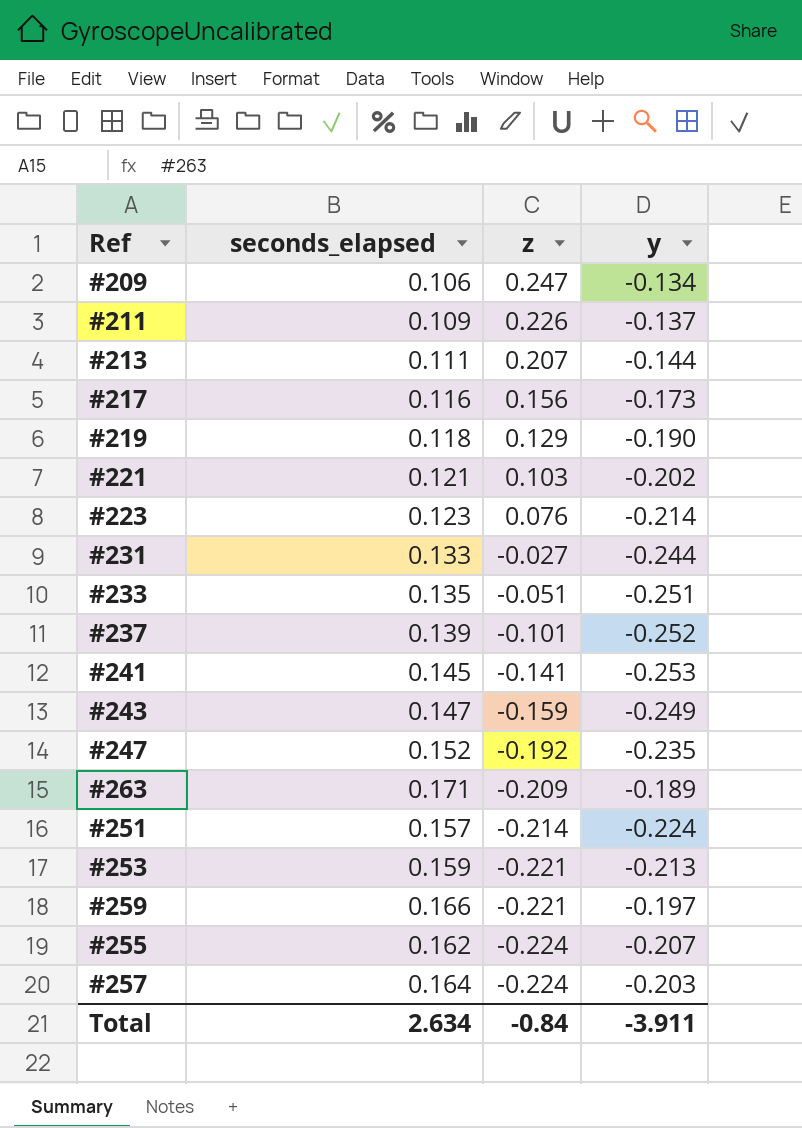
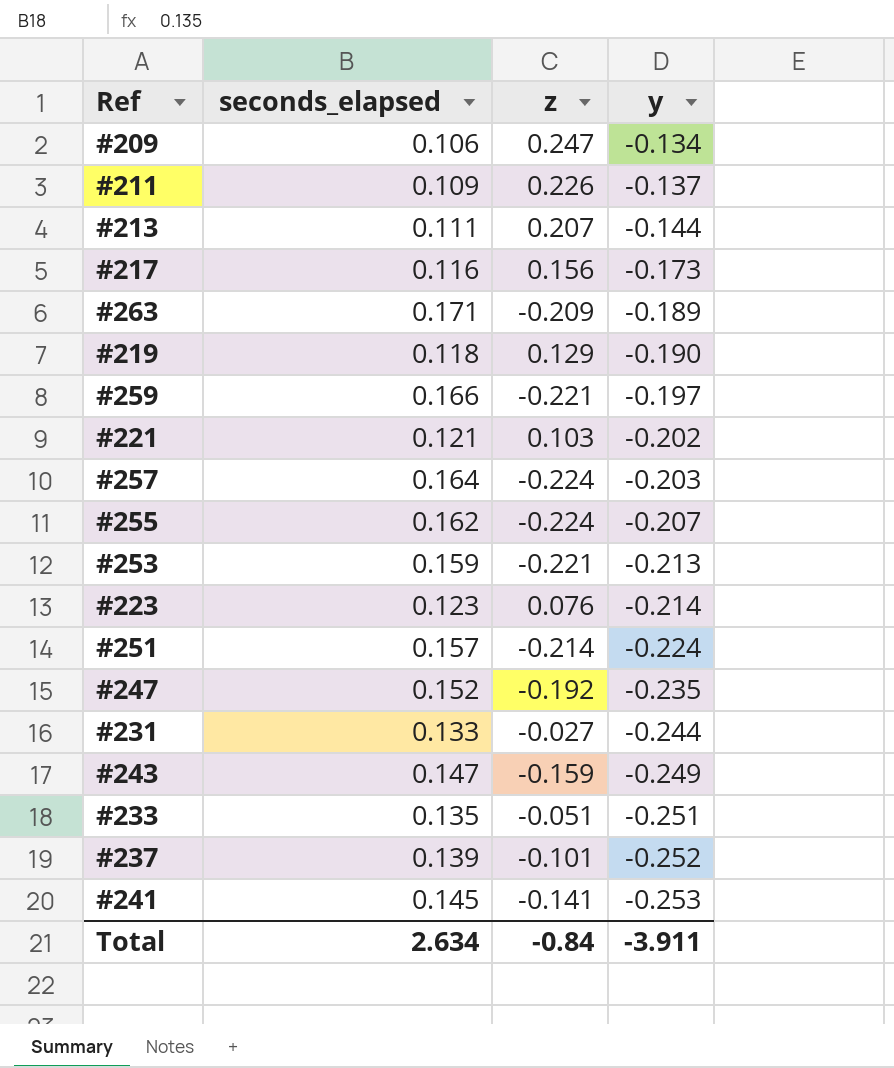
row order: z descending -> y descending

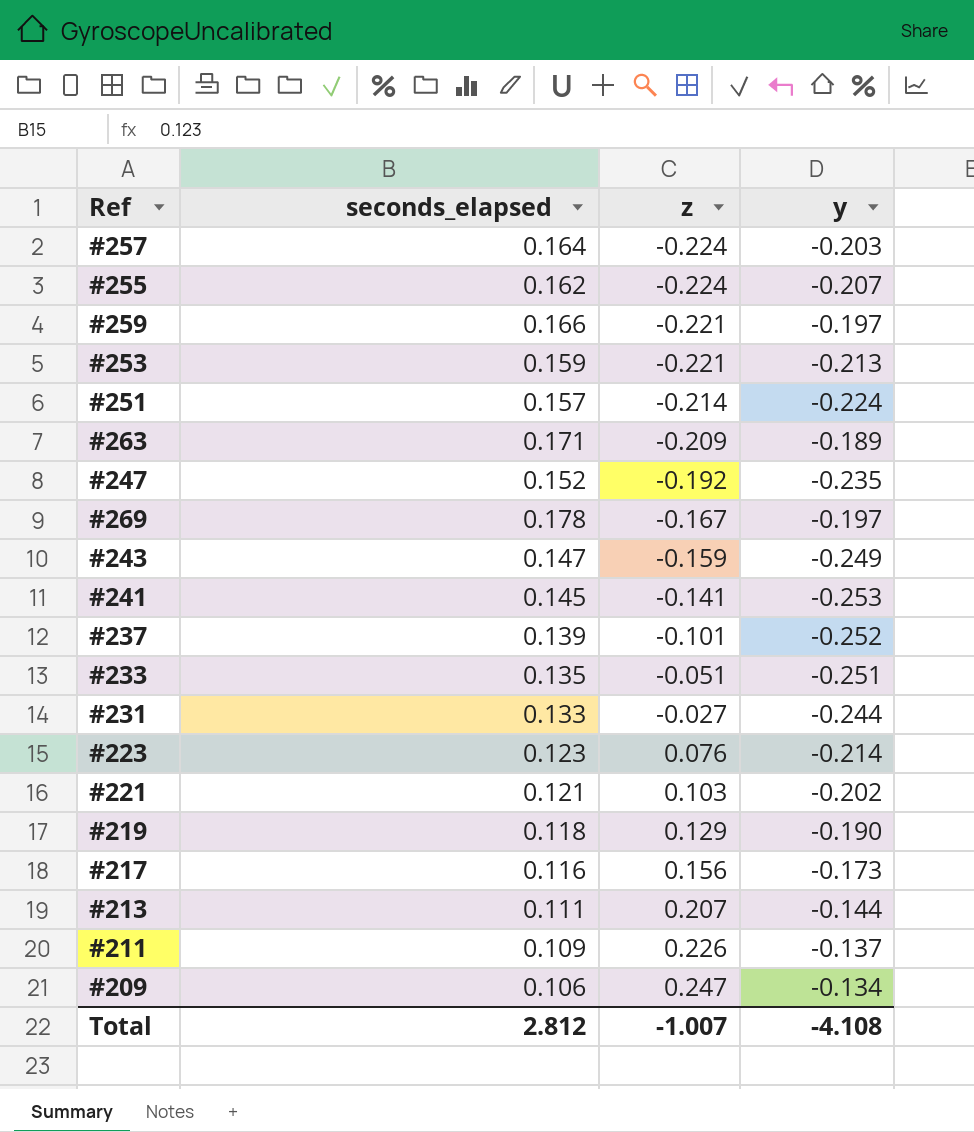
row order: y descending -> z ascending
row #269: none -> 0.178 | -0.167 | -0.197
Total | seconds_elapsed: 2.634 -> 2.812
Total | z: -0.84 -> -1.007
Total | y: -3.911 -> -4.108

